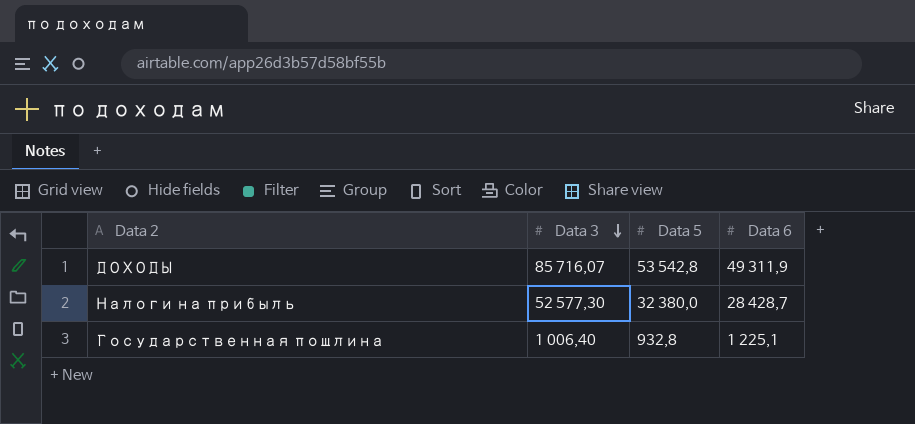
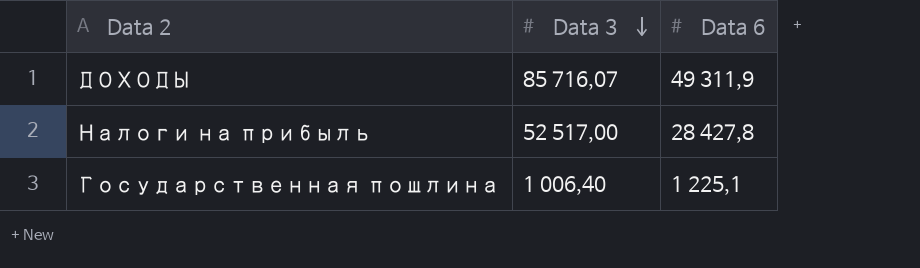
column Data 5 | position: 3 -> none
Налоги на прибыль | Data 3: 52 577,30 -> 52 517,00
Налоги на прибыль | Data 6: 28 428,7 -> 28 427,8

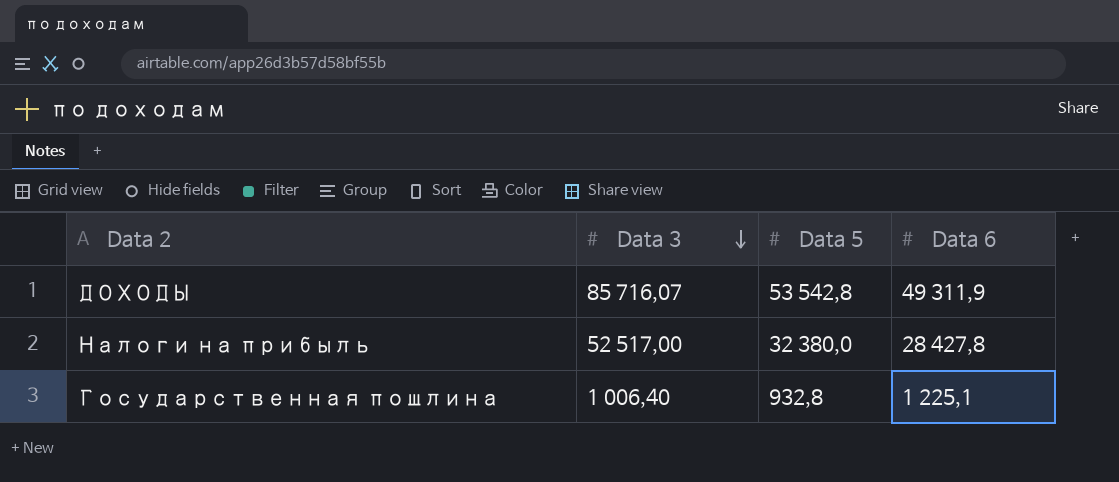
column Data 5 | position: none -> 3

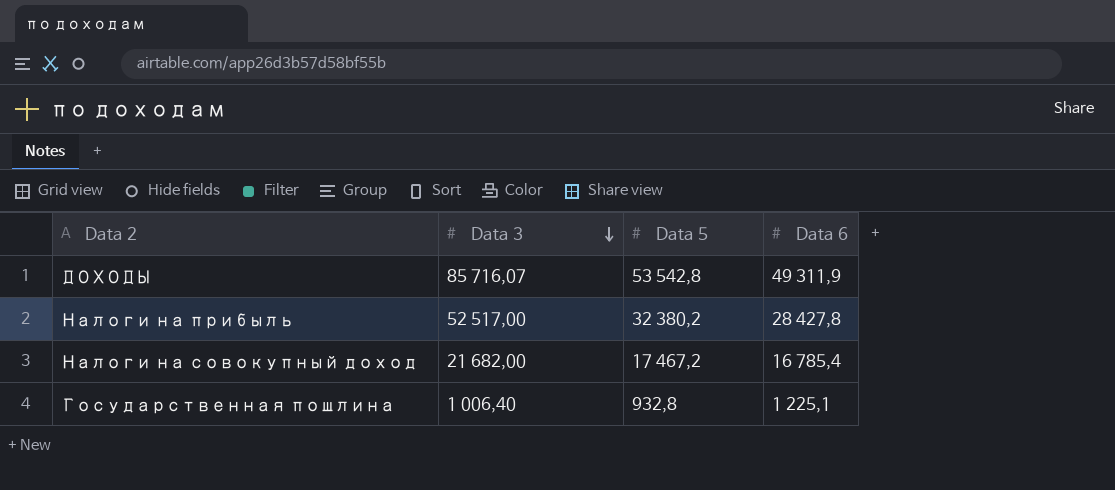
Налоги на прибыль | Data 5: 32 380,0 -> 32 380,2
row Налоги на совокупный доход: none -> 21 682,00 | 17 467,2 | 16 785,4

